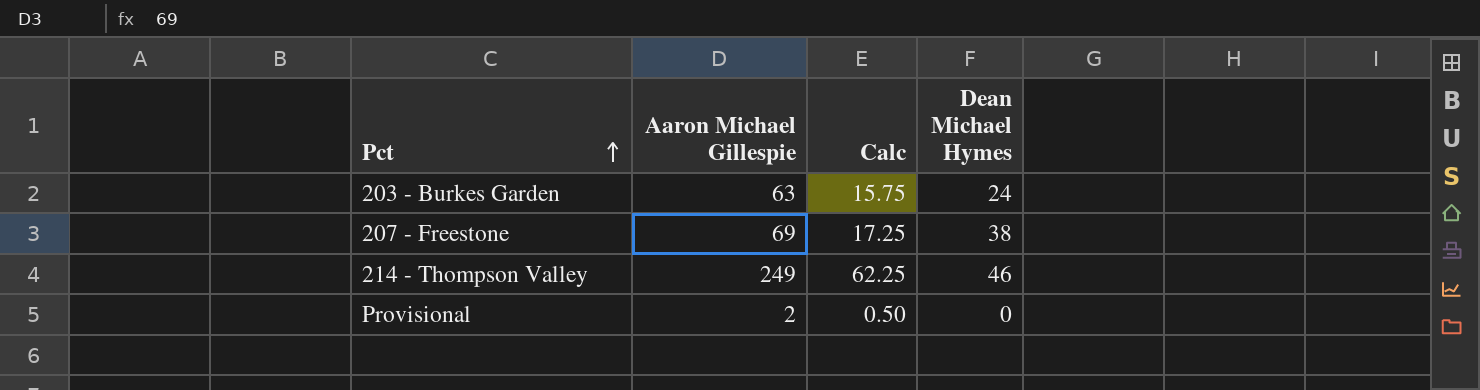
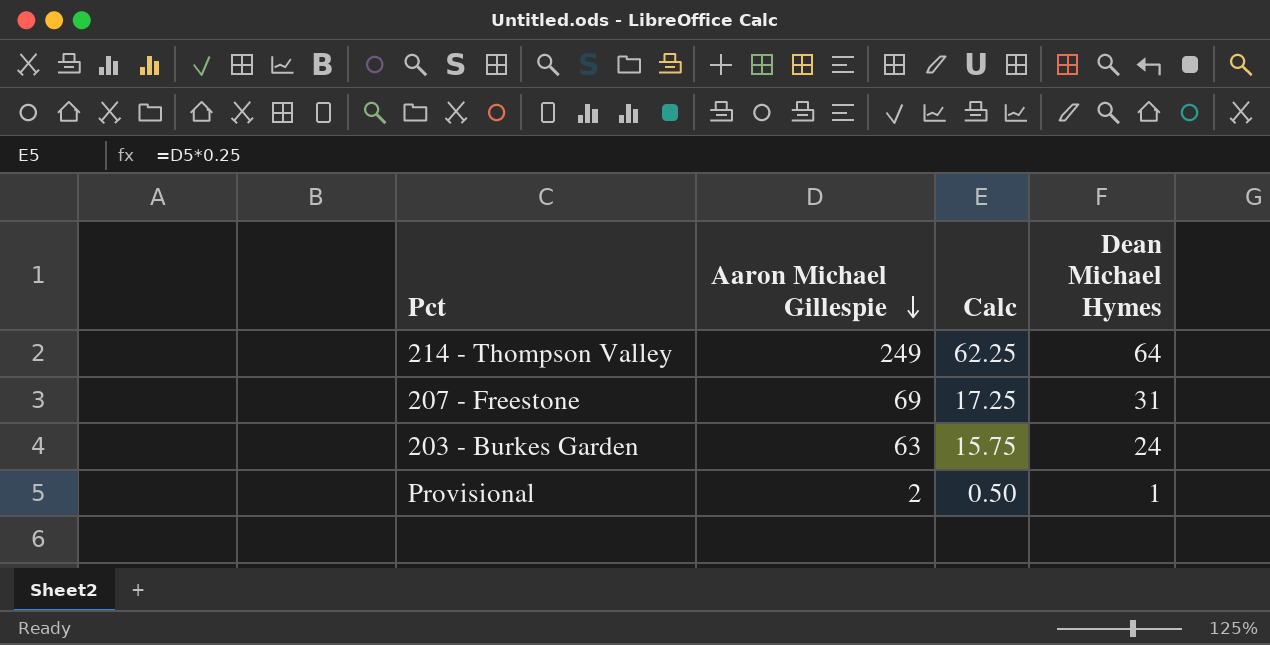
row order: Pct ascending -> Aaron Michael Gillespie descending
214 - Thompson Valley | Dean Michael Hymes: 46 -> 64
207 - Freestone | Dean Michael Hymes: 38 -> 31
Provisional | Dean Michael Hymes: 0 -> 1

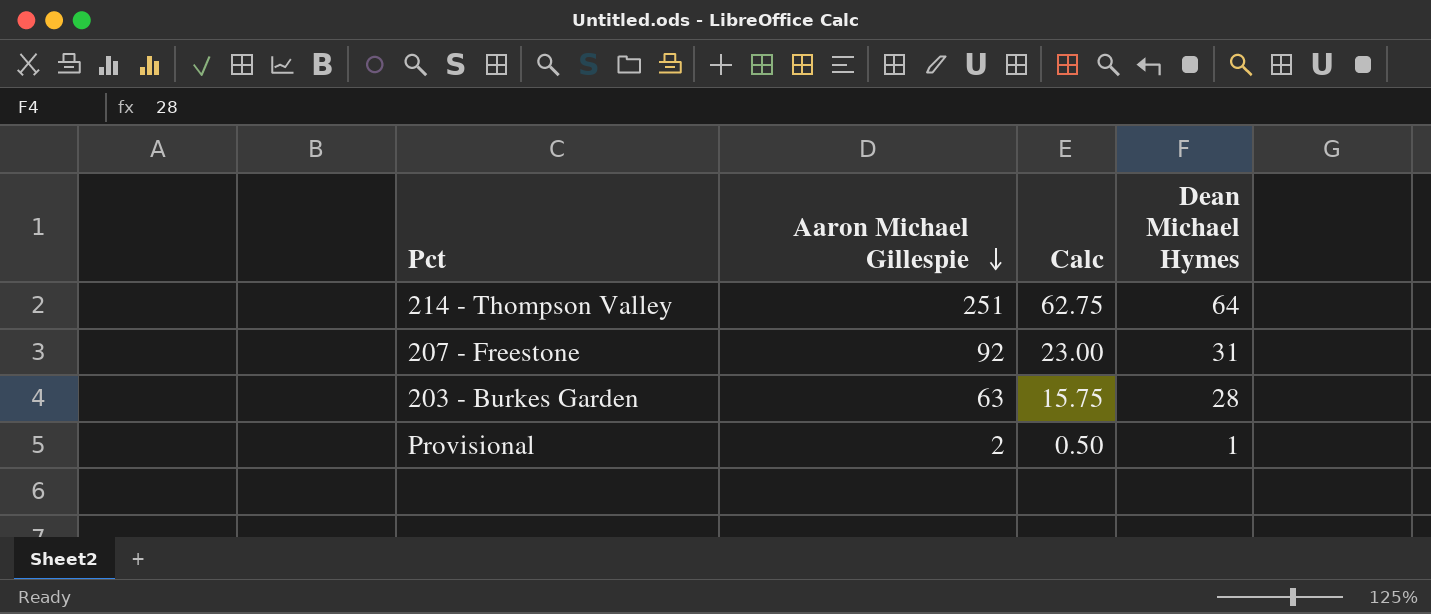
214 - Thompson Valley | Aaron Michael Gillespie: 249 -> 251
214 - Thompson Valley | Calc: 62.25 -> 62.75
207 - Freestone | Aaron Michael Gillespie: 69 -> 92
207 - Freestone | Calc: 17.25 -> 23.00
203 - Burkes Garden | Dean Michael Hymes: 24 -> 28

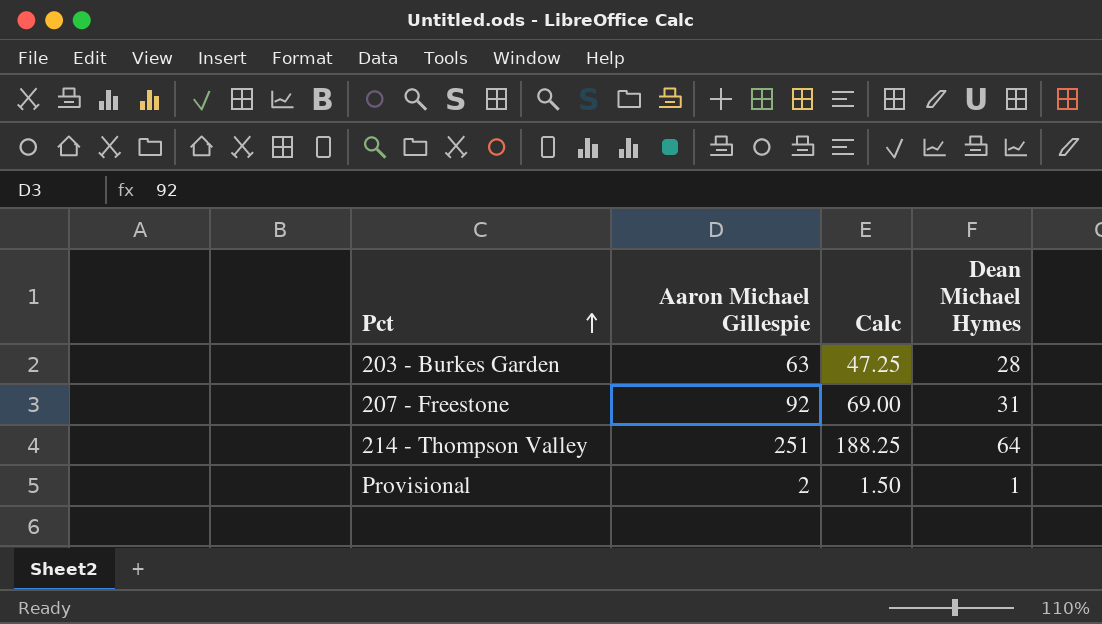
row order: Aaron Michael Gillespie descending -> Pct ascending
column Calc | formula: [Aaron Michael Gillespie] * 0.25 -> [Aaron Michael Gillespie] * 0.75

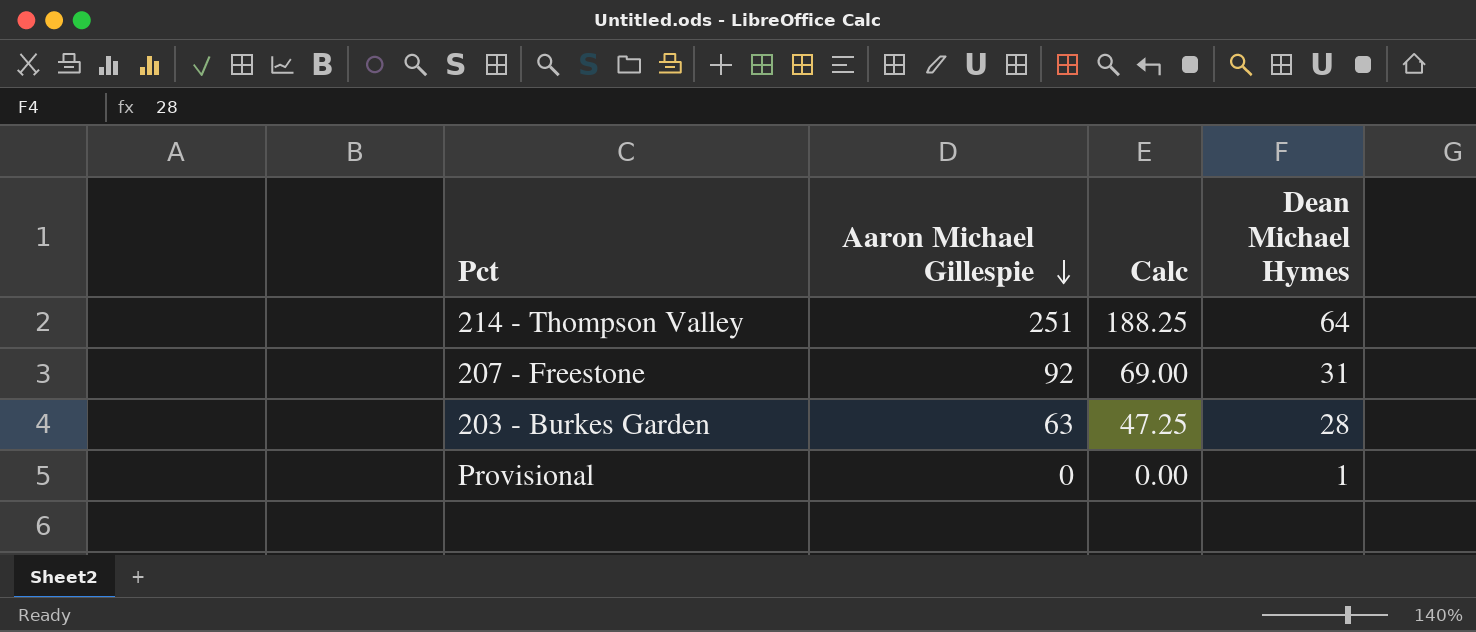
row order: Pct ascending -> Aaron Michael Gillespie descending
Provisional | Aaron Michael Gillespie: 2 -> 0
Provisional | Calc: 1.50 -> 0.00

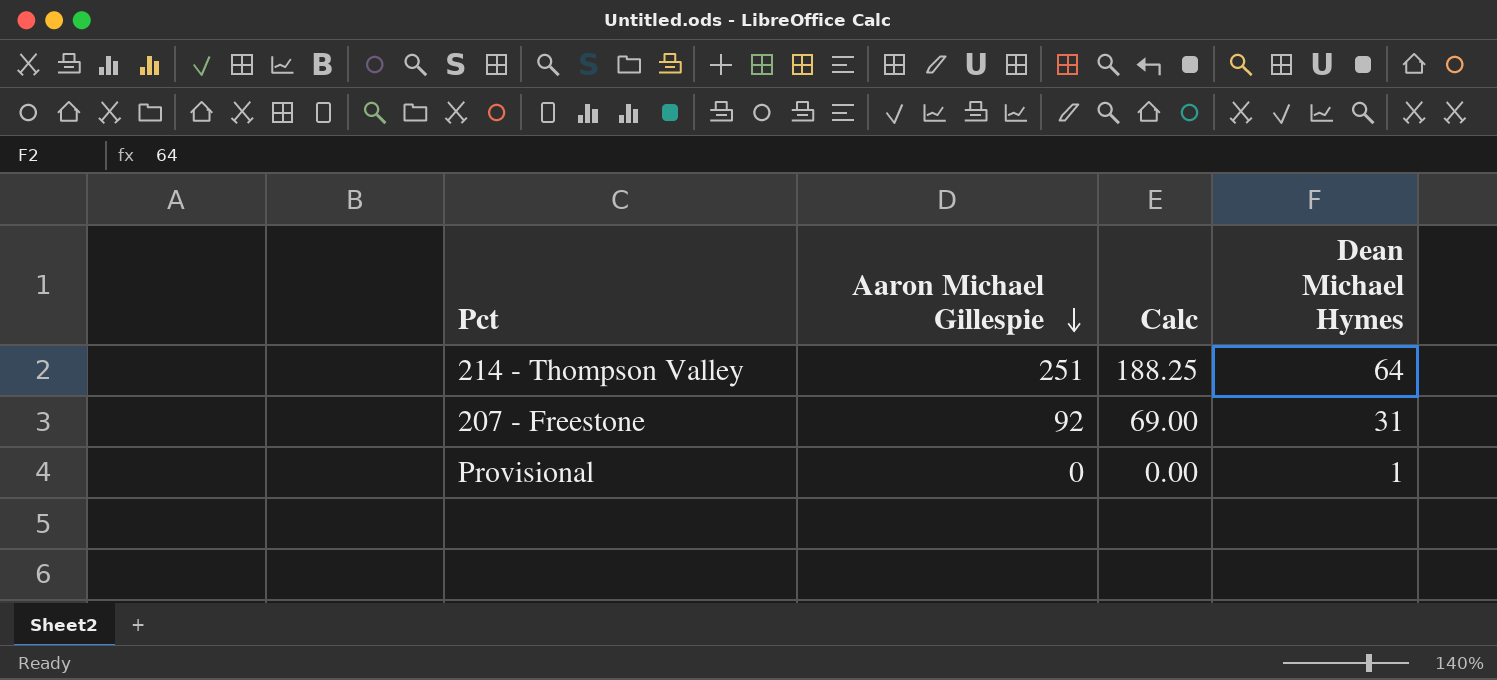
row 203 - Burkes Garden: 63 | 47.25 | 28 -> none

